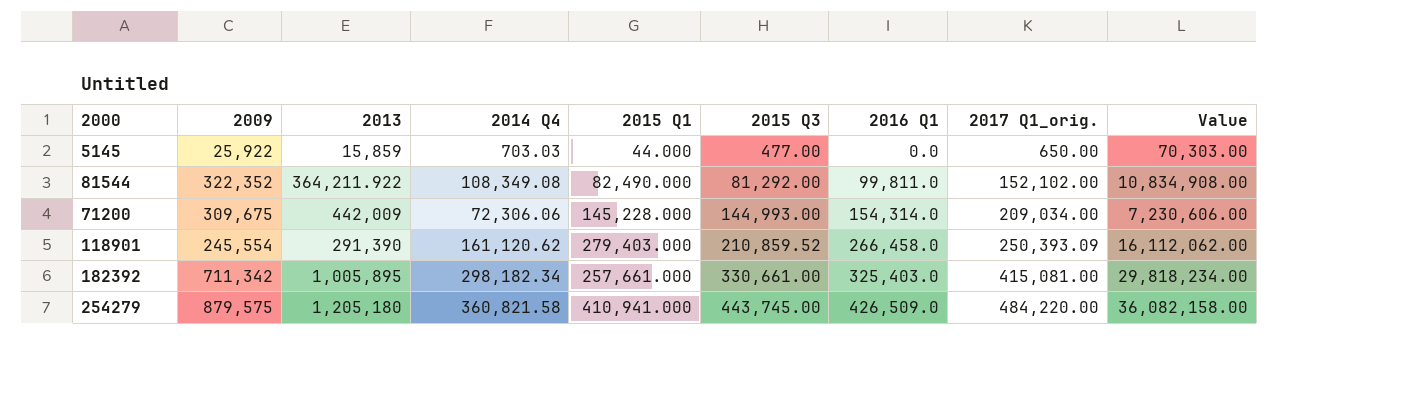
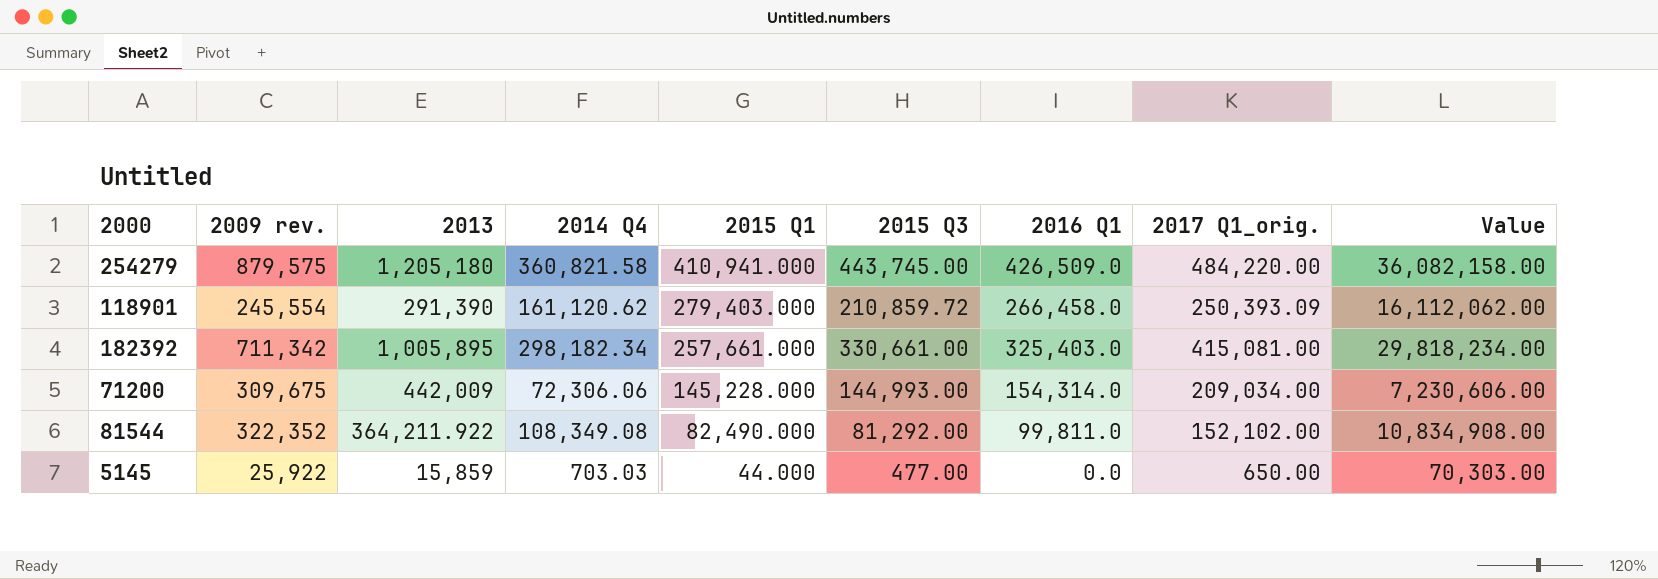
row order: 2015 Q3 ascending -> 2015 Q1 descending
column name: 2009 -> 2009 rev.
118901 | 2015 Q3: 210,859.52 -> 210,859.72

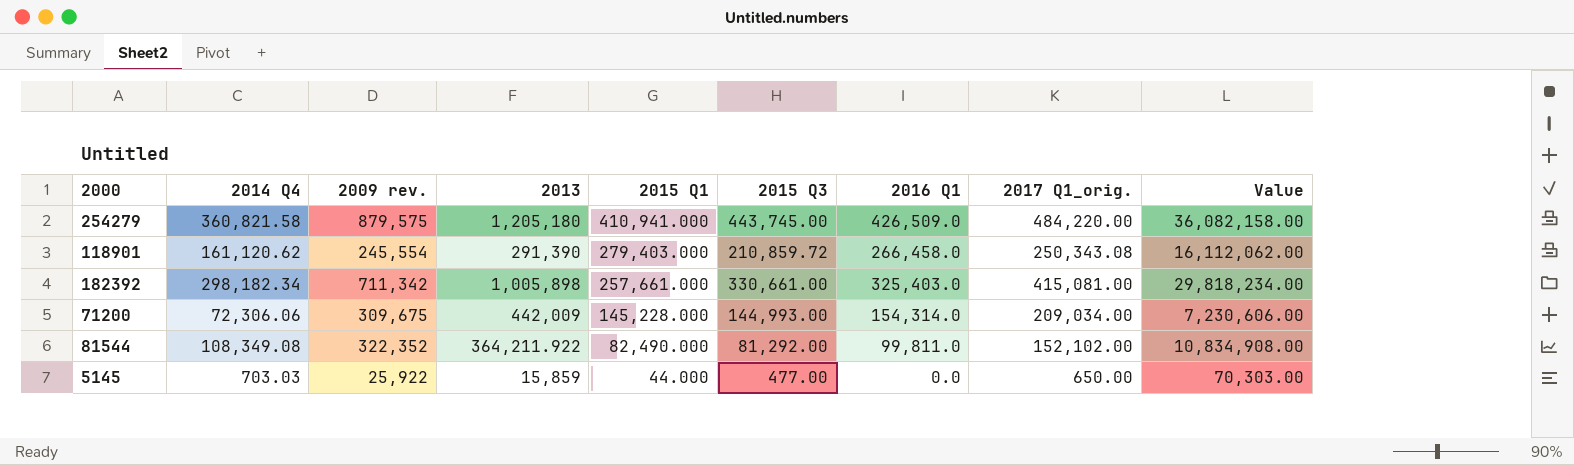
column 2014 Q4 | position: 4 -> 2
118901 | 2017 Q1_orig.: 250,393.09 -> 250,343.08
182392 | 2013: 1,005,895 -> 1,005,898

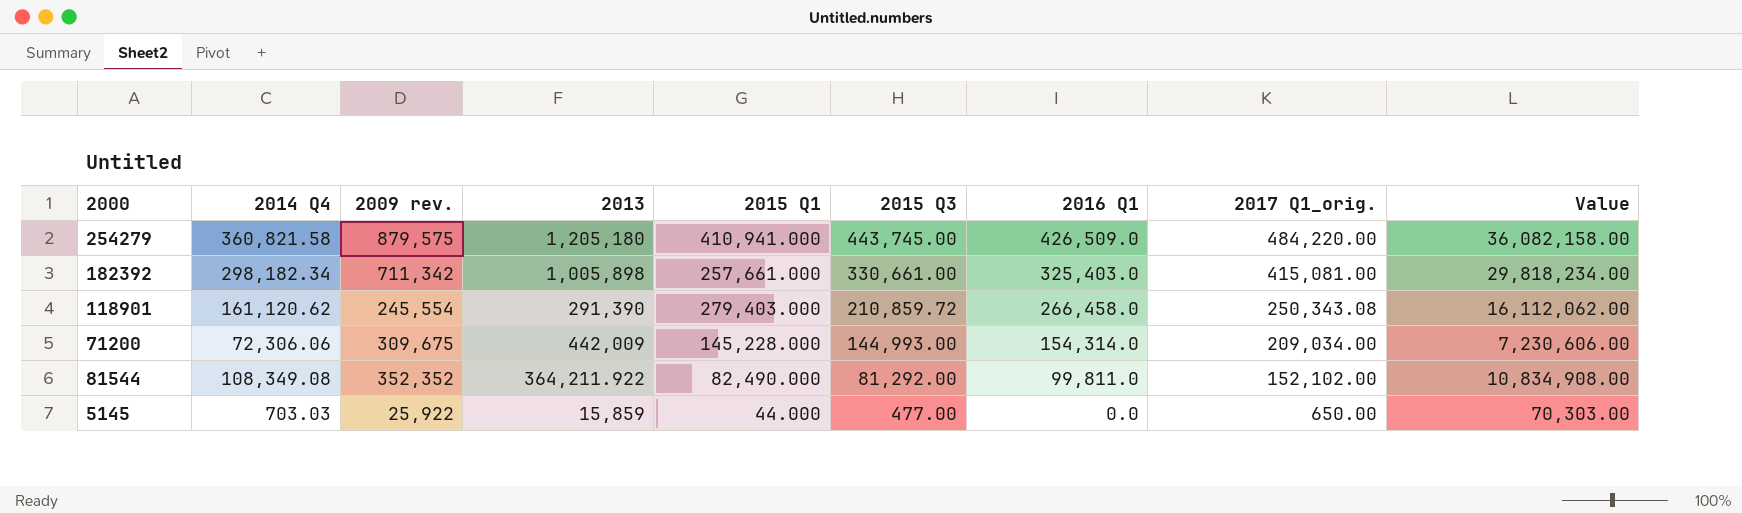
row order: 2015 Q1 descending -> 2015 Q3 descending
81544 | 2009 rev.: 322,352 -> 352,352

